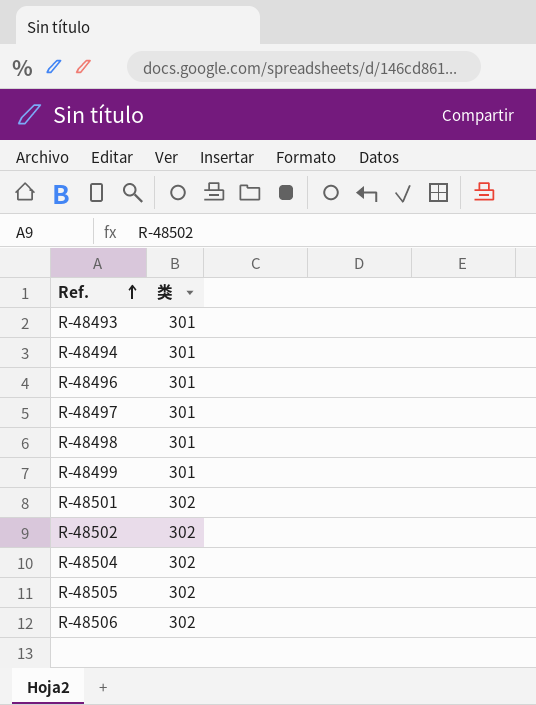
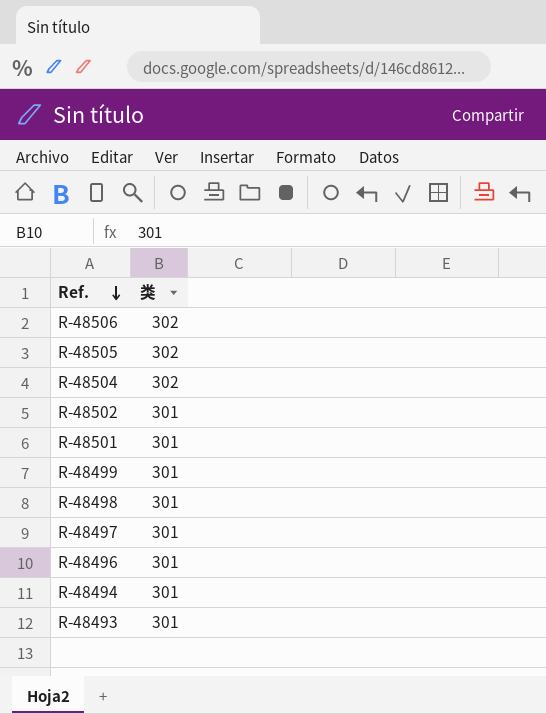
row order: Ref. ascending -> Ref. descending
R-48502 | 类: 302 -> 301
R-48501 | 类: 302 -> 301

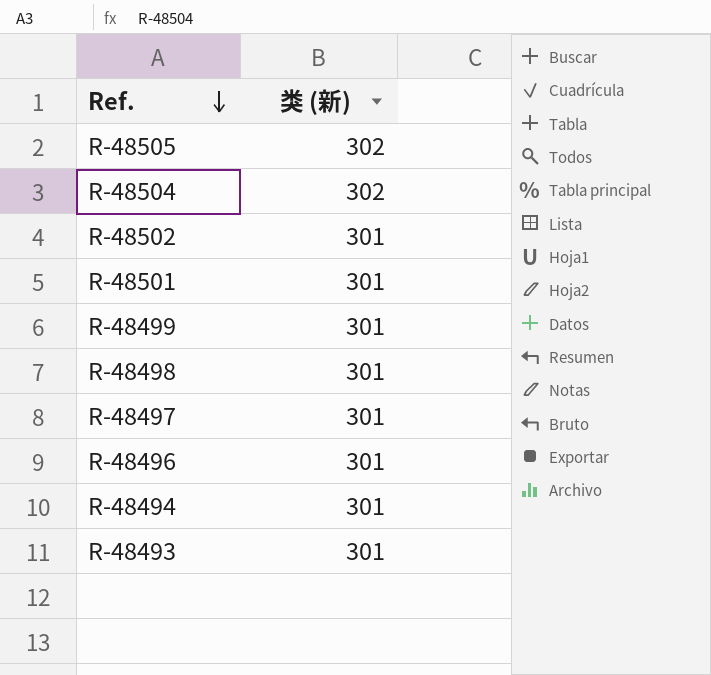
column name: 类 -> 类 (新)
row R-48506: 302 -> none

